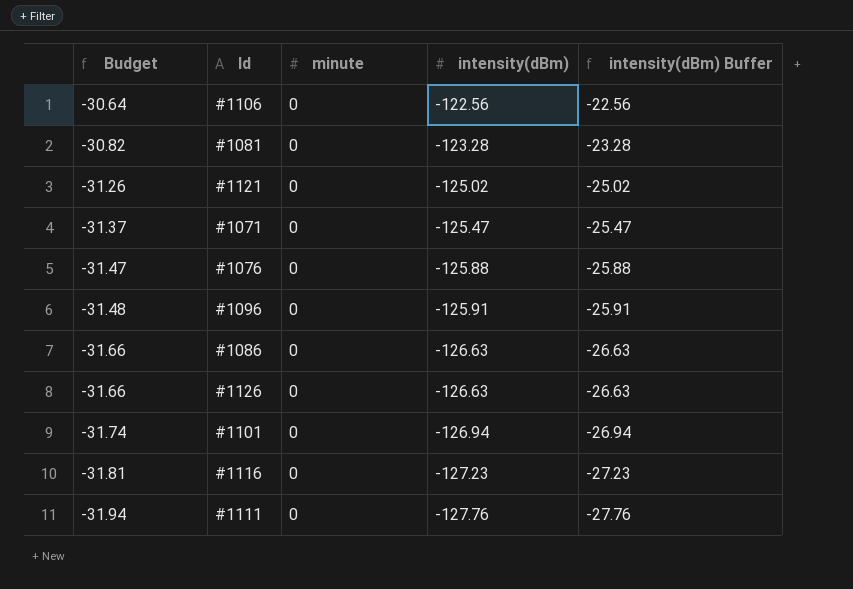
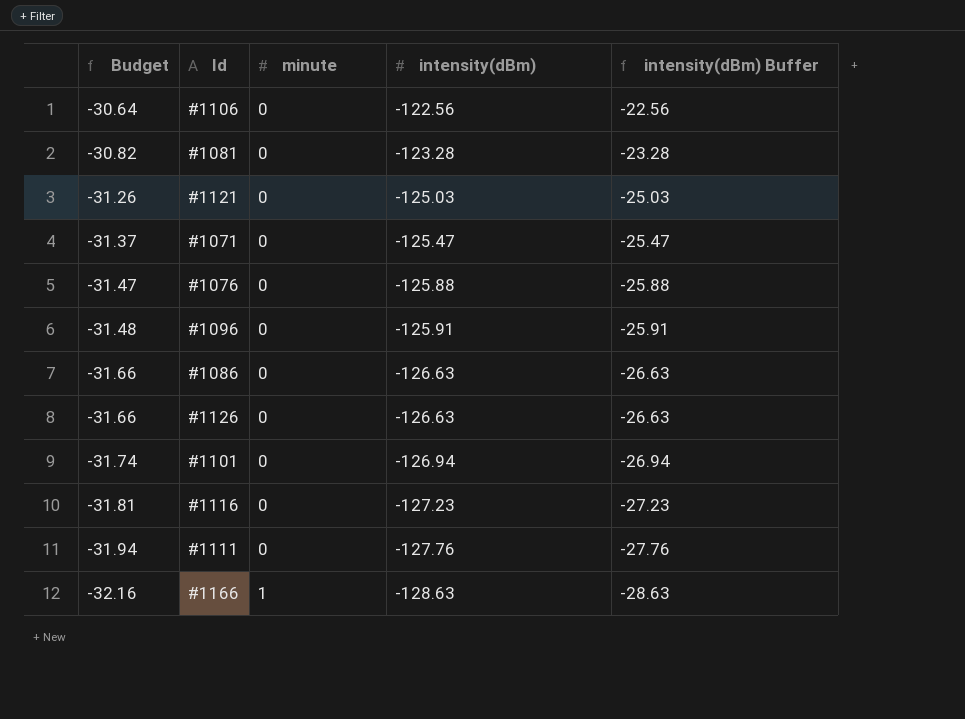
#1121 | intensity(dBm): -125.02 -> -125.03
#1121 | intensity(dBm) Buffer: -25.02 -> -25.03
row #1166: none -> -32.16 | 1 | -128.63 | -28.63

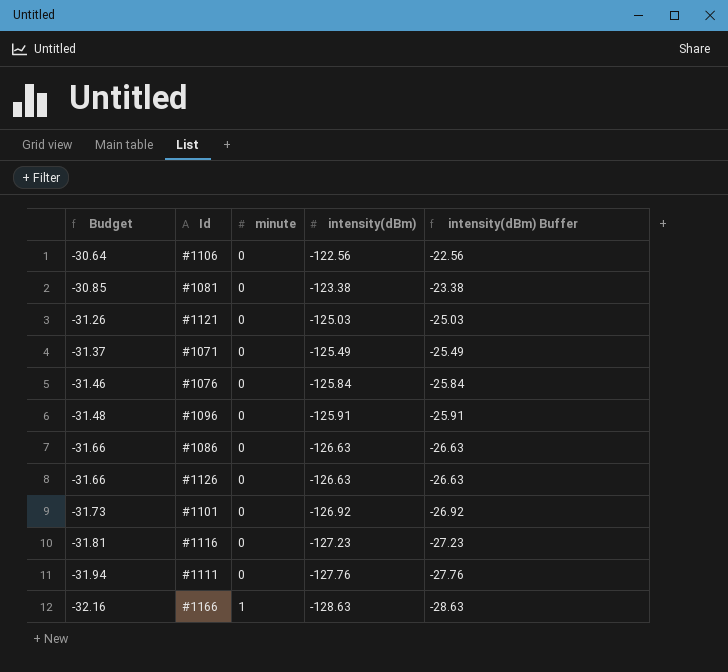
#1081 | Budget: -30.82 -> -30.85
#1081 | intensity(dBm): -123.28 -> -123.38
#1081 | intensity(dBm) Buffer: -23.28 -> -23.38
#1071 | intensity(dBm): -125.47 -> -125.49
#1071 | intensity(dBm) Buffer: -25.47 -> -25.49
#1076 | Budget: -31.47 -> -31.46
#1076 | intensity(dBm): -125.88 -> -125.84
#1076 | intensity(dBm) Buffer: -25.88 -> -25.84
#1101 | Budget: -31.74 -> -31.73
#1101 | intensity(dBm): -126.94 -> -126.92
#1101 | intensity(dBm) Buffer: -26.94 -> -26.92

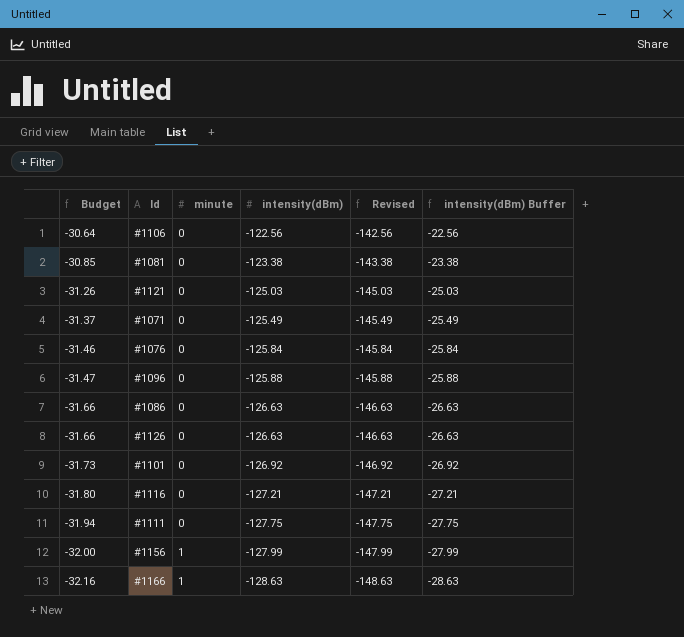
column Revised | formula: none -> [intensity(dBm)] - 20
#1096 | Budget: -31.48 -> -31.47
#1096 | intensity(dBm): -125.91 -> -125.88
#1096 | intensity(dBm) Buffer: -25.91 -> -25.88
#1116 | Budget: -31.81 -> -31.80
#1116 | intensity(dBm): -127.23 -> -127.21
#1116 | intensity(dBm) Buffer: -27.23 -> -27.21
#1111 | intensity(dBm): -127.76 -> -127.75
#1111 | intensity(dBm) Buffer: -27.76 -> -27.75
row #1156: none -> -32.00 | 1 | -127.99 | -147.99 | -27.99

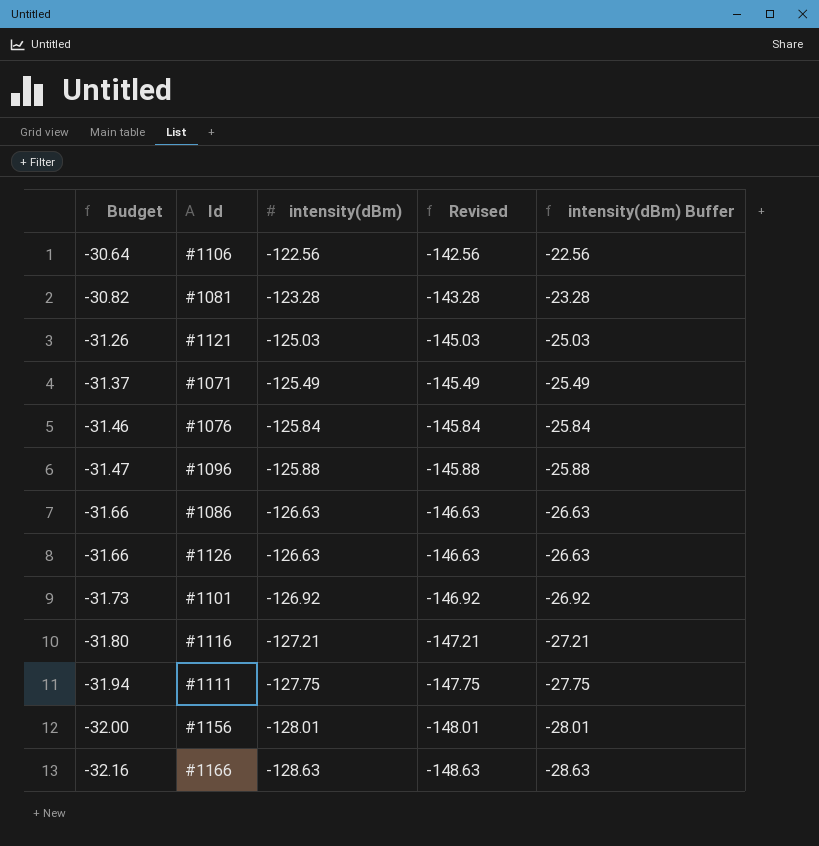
column minute | position: 3 -> none
#1081 | Budget: -30.85 -> -30.82
#1081 | intensity(dBm): -123.38 -> -123.28
#1081 | Revised: -143.38 -> -143.28
#1081 | intensity(dBm) Buffer: -23.38 -> -23.28
#1156 | intensity(dBm): -127.99 -> -128.01
#1156 | Revised: -147.99 -> -148.01
#1156 | intensity(dBm) Buffer: -27.99 -> -28.01

